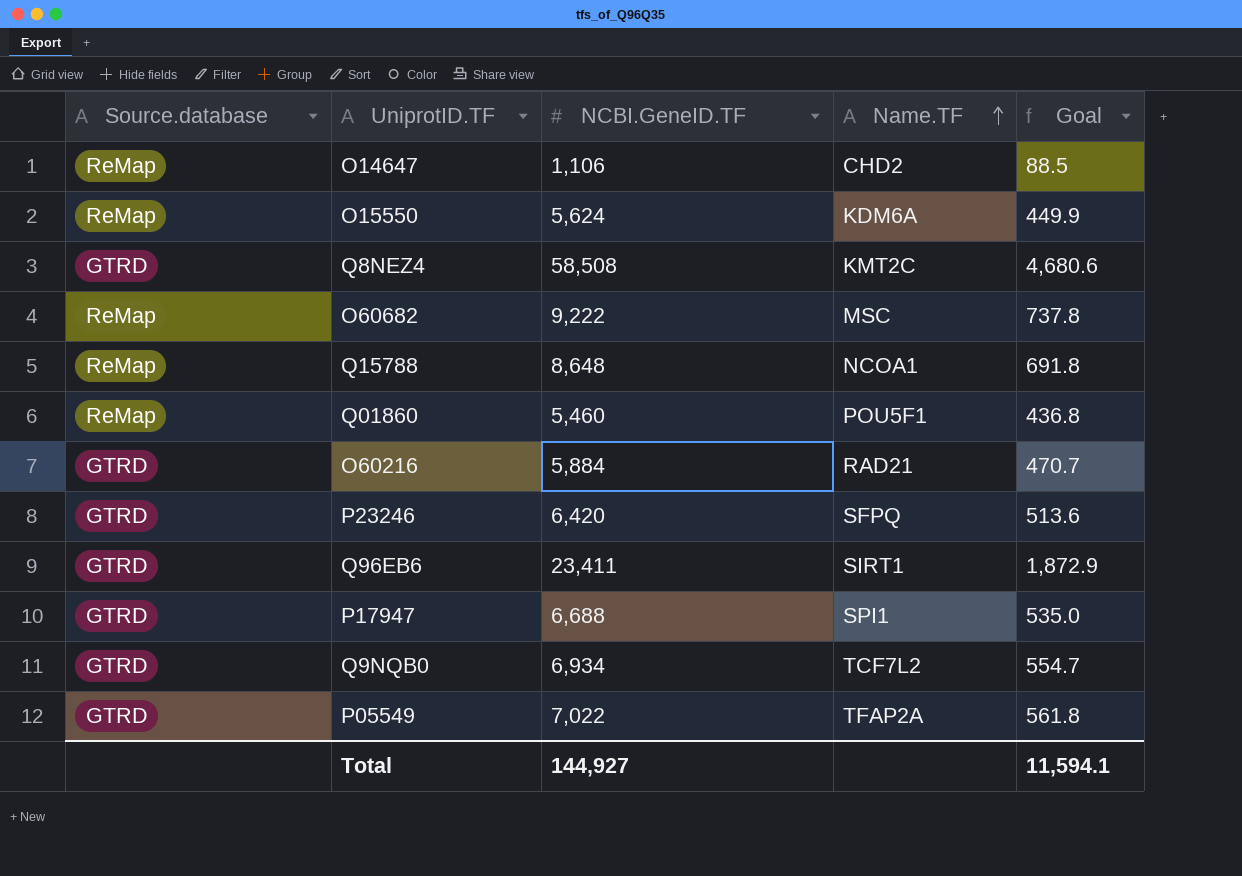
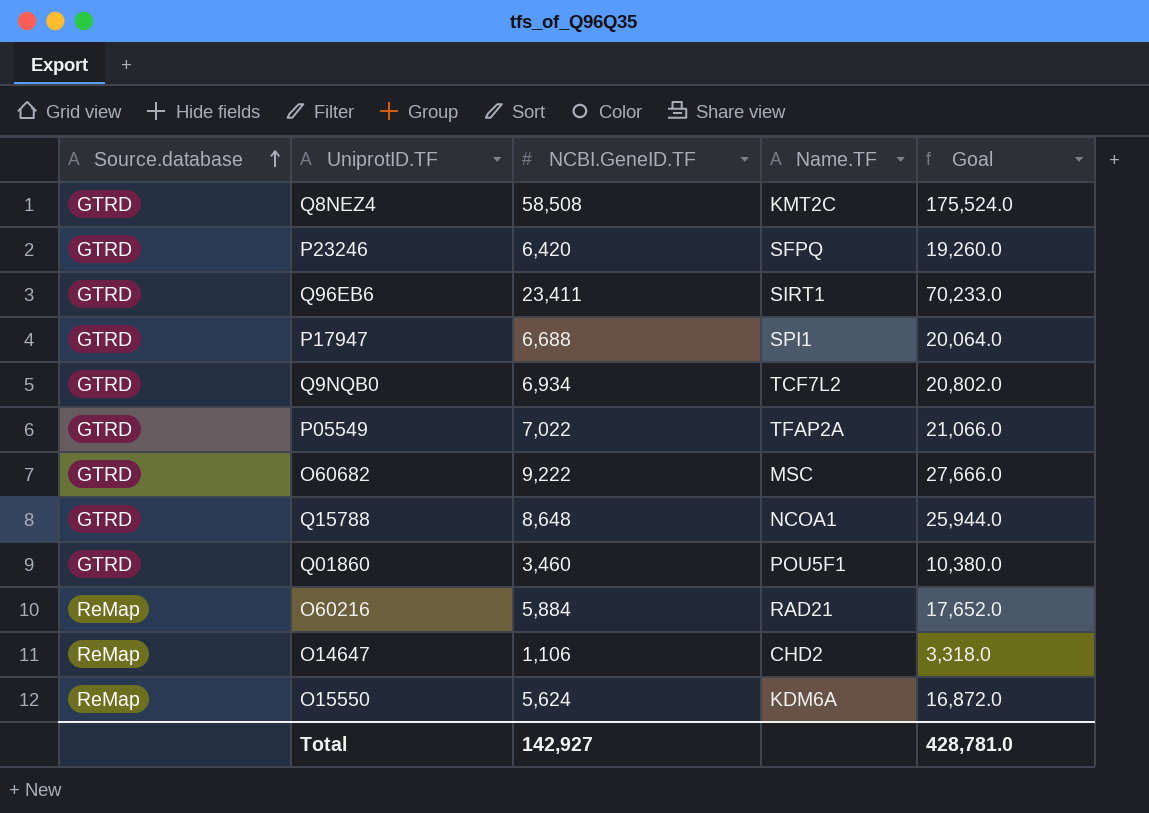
row order: Name.TF ascending -> Source.database ascending
column Goal | formula: [NCBI.GeneID.TF] * 0.08 -> [NCBI.GeneID.TF] * 3
O60682 | Source.database: ReMap -> GTRD
Q15788 | Source.database: ReMap -> GTRD
Q01860 | Source.database: ReMap -> GTRD
Q01860 | NCBI.GeneID.TF: 5,460 -> 3,460
O60216 | Source.database: GTRD -> ReMap
Total | NCBI.GeneID.TF: 144,927 -> 142,927
Total | Goal: 11,594.1 -> 428,781.0

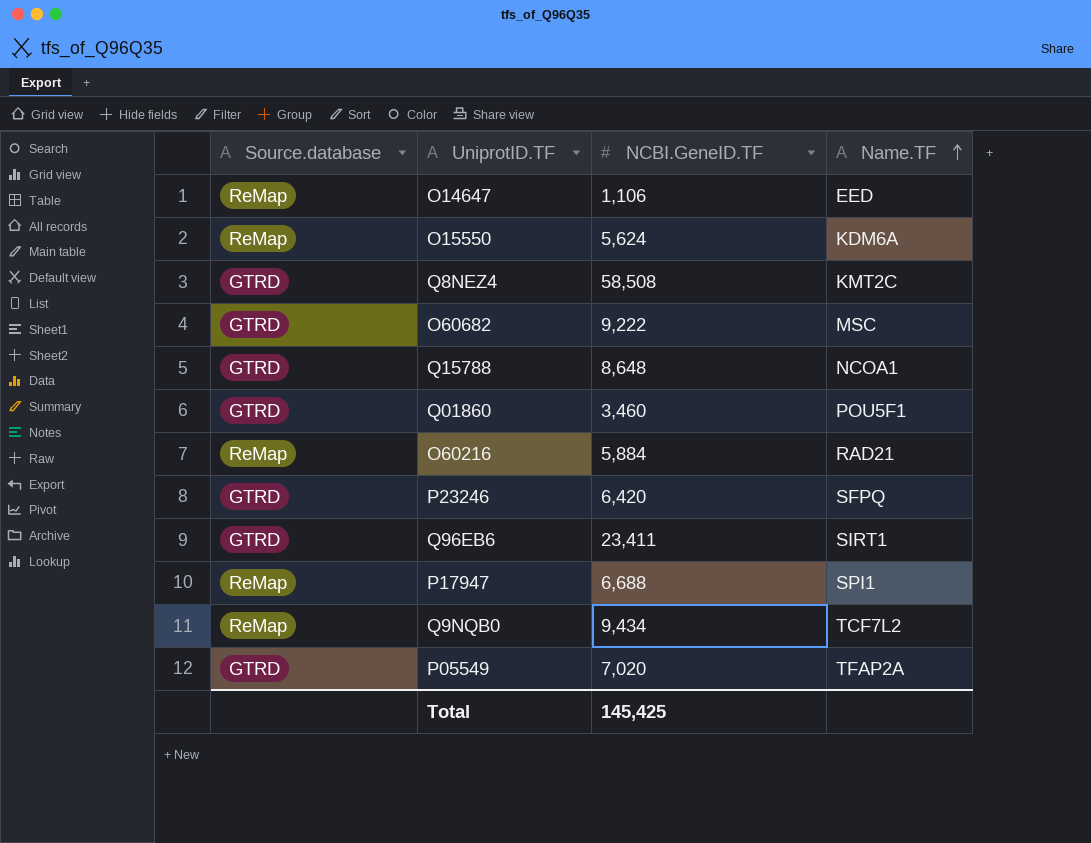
row order: Source.database ascending -> Name.TF ascending
column Goal | formula: [NCBI.GeneID.TF] * 3 -> none
O14647 | Name.TF: CHD2 -> EED
P17947 | Source.database: GTRD -> ReMap
Q9NQB0 | Source.database: GTRD -> ReMap
Q9NQB0 | NCBI.GeneID.TF: 6,934 -> 9,434
P05549 | NCBI.GeneID.TF: 7,022 -> 7,020
Total | NCBI.GeneID.TF: 142,927 -> 145,425

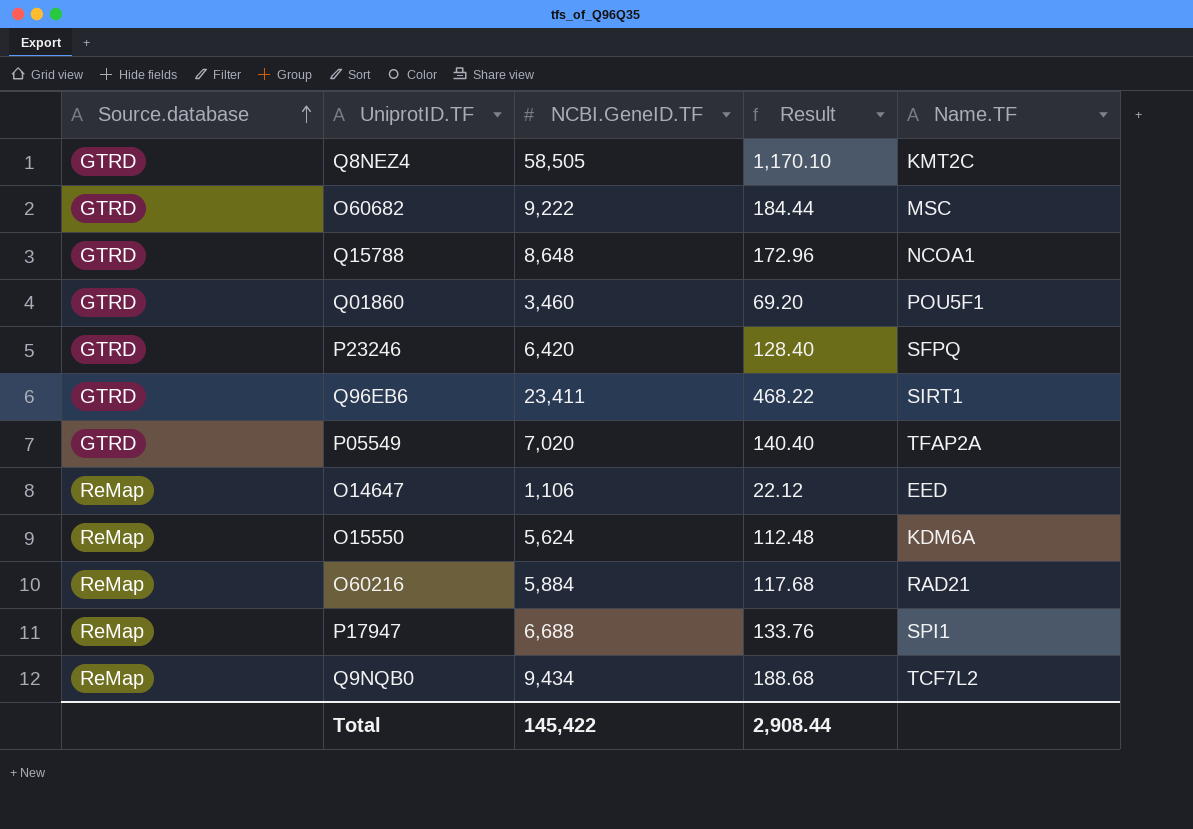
row order: Name.TF ascending -> Source.database ascending
column Result | formula: none -> [NCBI.GeneID.TF] * 0.02
Q8NEZ4 | NCBI.GeneID.TF: 58,508 -> 58,505
Total | NCBI.GeneID.TF: 145,425 -> 145,422

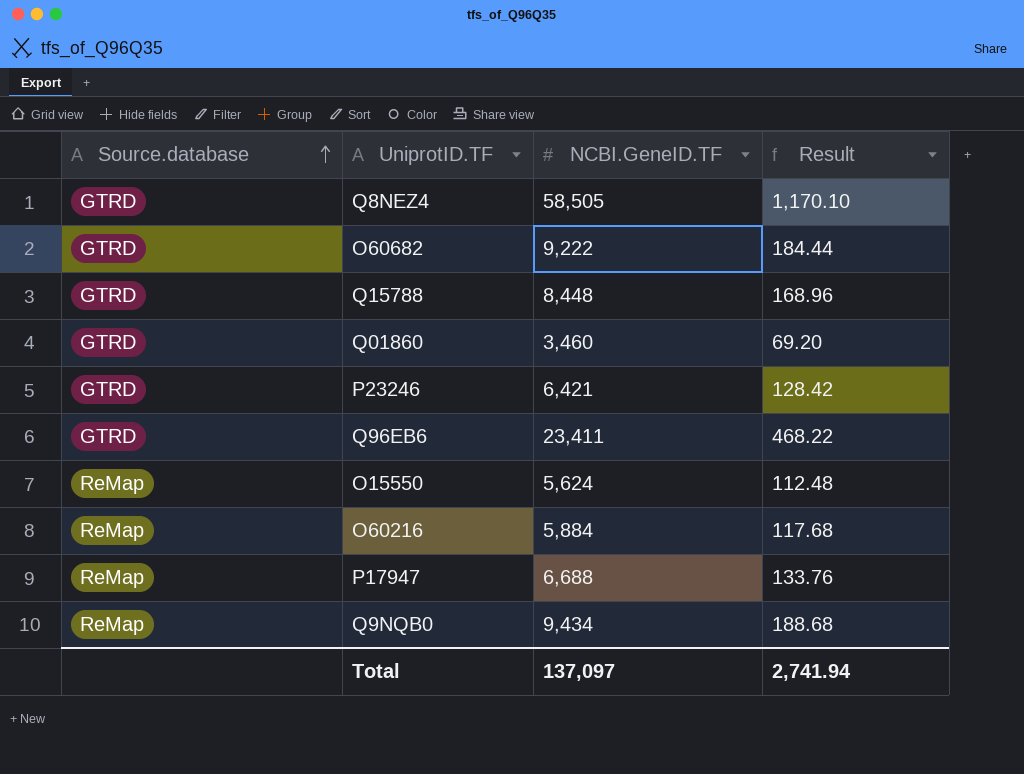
column Name.TF | position: 5 -> none
row P05549: GTRD | 7,020 | 140.40 | TFAP2A -> none
row O14647: ReMap | 1,106 | 22.12 | EED -> none
Q15788 | NCBI.GeneID.TF: 8,648 -> 8,448
Q15788 | Result: 172.96 -> 168.96
P23246 | NCBI.GeneID.TF: 6,420 -> 6,421
P23246 | Result: 128.40 -> 128.42
Total | NCBI.GeneID.TF: 145,422 -> 137,097
Total | Result: 2,908.44 -> 2,741.94

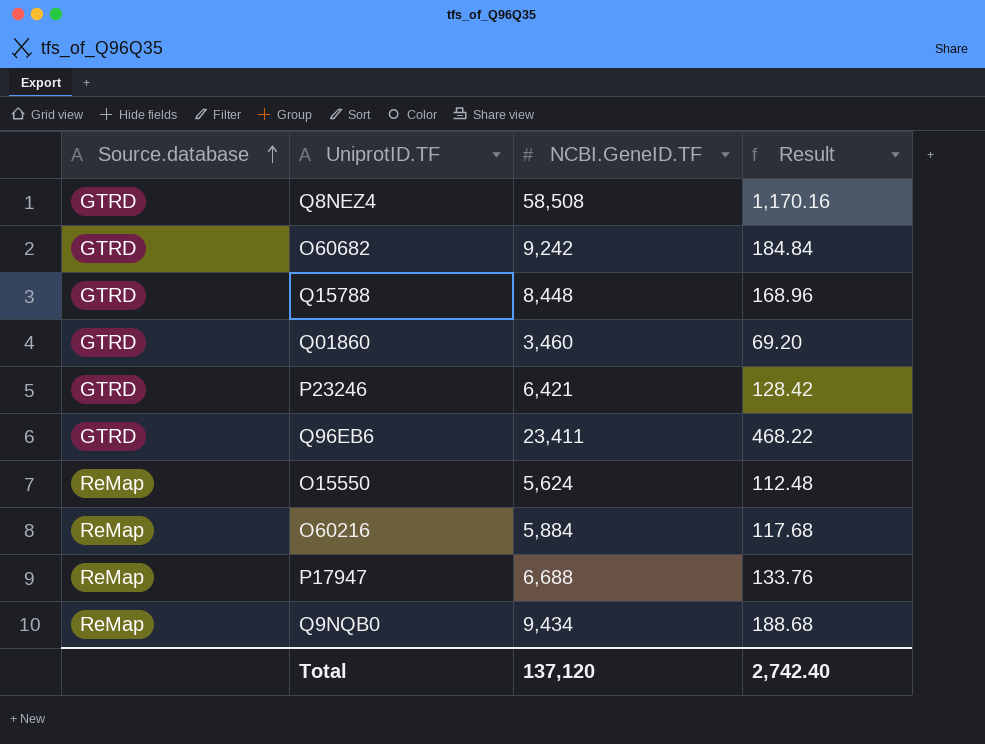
Q8NEZ4 | NCBI.GeneID.TF: 58,505 -> 58,508
Q8NEZ4 | Result: 1,170.10 -> 1,170.16
O60682 | NCBI.GeneID.TF: 9,222 -> 9,242
O60682 | Result: 184.44 -> 184.84
Total | NCBI.GeneID.TF: 137,097 -> 137,120
Total | Result: 2,741.94 -> 2,742.40

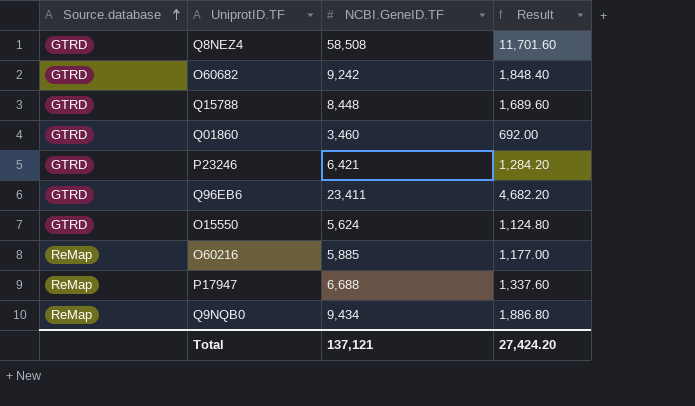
column Result | formula: [NCBI.GeneID.TF] * 0.02 -> [NCBI.GeneID.TF] * 0.2
O15550 | Source.database: ReMap -> GTRD
O60216 | NCBI.GeneID.TF: 5,884 -> 5,885
Total | NCBI.GeneID.TF: 137,120 -> 137,121
Total | Result: 2,742.40 -> 27,424.20

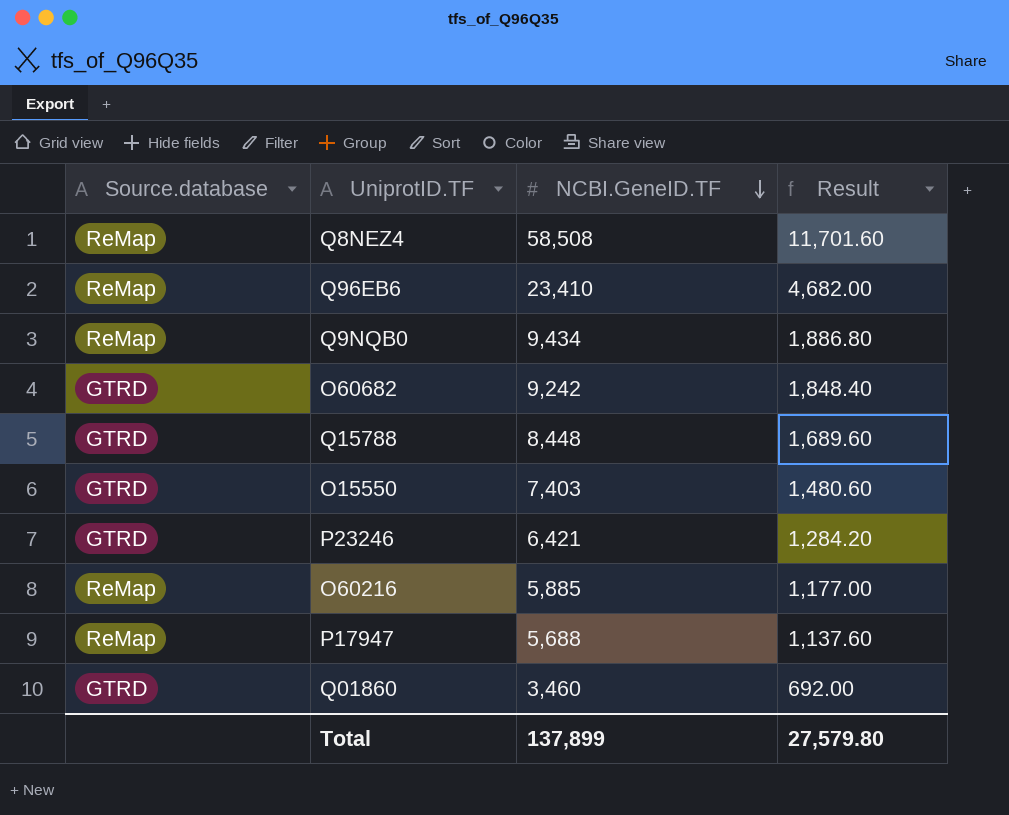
row order: Source.database ascending -> NCBI.GeneID.TF descending
Q8NEZ4 | Source.database: GTRD -> ReMap
Q96EB6 | Source.database: GTRD -> ReMap
Q96EB6 | NCBI.GeneID.TF: 23,411 -> 23,410
Q96EB6 | Result: 4,682.20 -> 4,682.00
O15550 | NCBI.GeneID.TF: 5,624 -> 7,403
O15550 | Result: 1,124.80 -> 1,480.60
P17947 | NCBI.GeneID.TF: 6,688 -> 5,688
P17947 | Result: 1,337.60 -> 1,137.60
Total | NCBI.GeneID.TF: 137,121 -> 137,899
Total | Result: 27,424.20 -> 27,579.80

